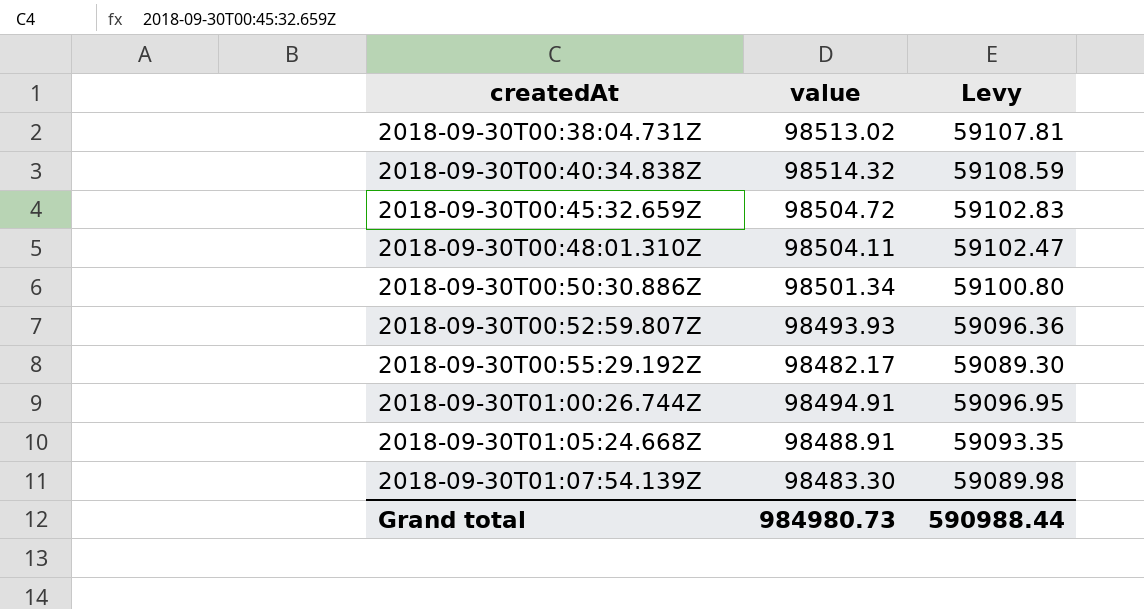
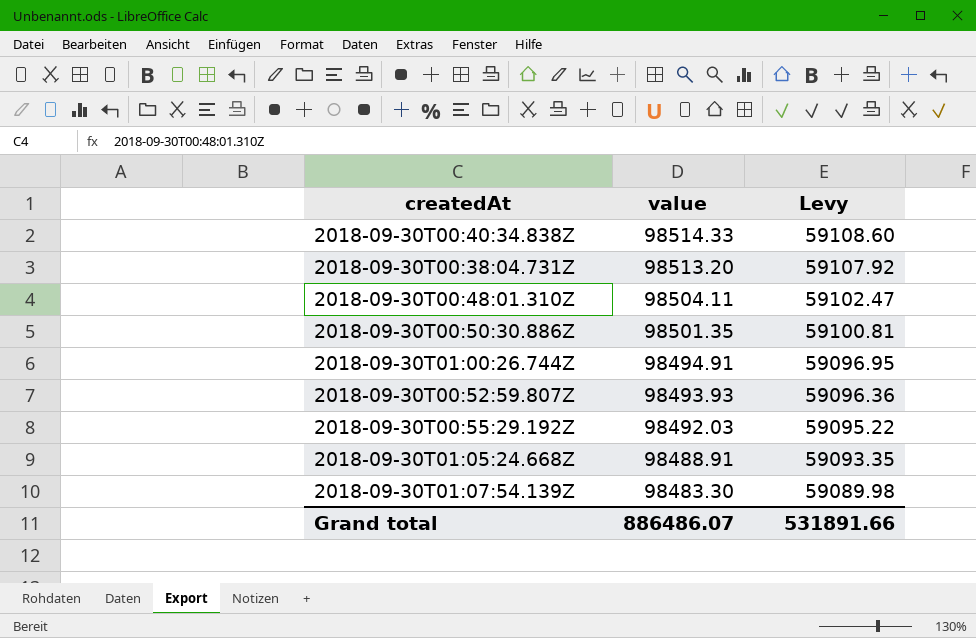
row order: createdAt ascending -> value descending
row 2018-09-30T00:45:32.659Z: 98504.72 | 59102.83 -> none
2018-09-30T00:40:34.838Z | value: 98514.32 -> 98514.33
2018-09-30T00:40:34.838Z | Levy: 59108.59 -> 59108.60
2018-09-30T00:38:04.731Z | value: 98513.02 -> 98513.20
2018-09-30T00:38:04.731Z | Levy: 59107.81 -> 59107.92
2018-09-30T00:50:30.886Z | value: 98501.34 -> 98501.35
2018-09-30T00:50:30.886Z | Levy: 59100.80 -> 59100.81
2018-09-30T00:55:29.192Z | value: 98482.17 -> 98492.03
2018-09-30T00:55:29.192Z | Levy: 59089.30 -> 59095.22
Grand total | value: 984980.73 -> 886486.07
Grand total | Levy: 590988.44 -> 531891.66

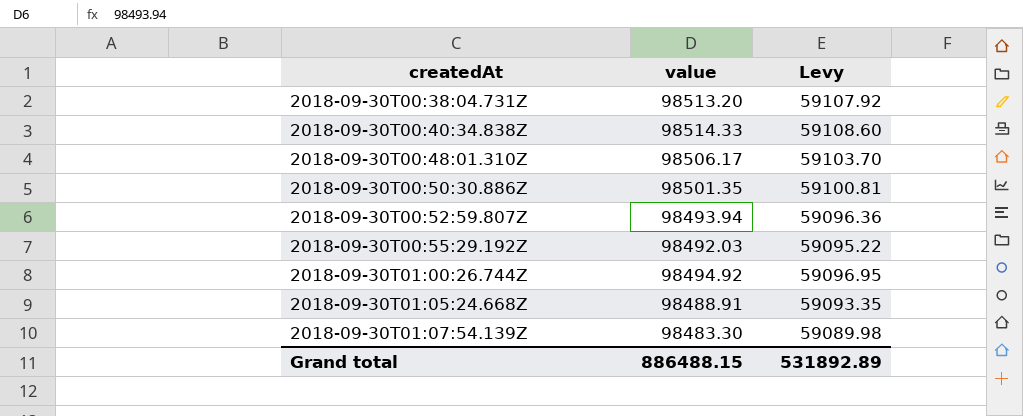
row order: value descending -> createdAt ascending
2018-09-30T00:48:01.310Z | value: 98504.11 -> 98506.17
2018-09-30T00:48:01.310Z | Levy: 59102.47 -> 59103.70
2018-09-30T00:52:59.807Z | value: 98493.93 -> 98493.94
2018-09-30T01:00:26.744Z | value: 98494.91 -> 98494.92
Grand total | value: 886486.07 -> 886488.15
Grand total | Levy: 531891.66 -> 531892.89

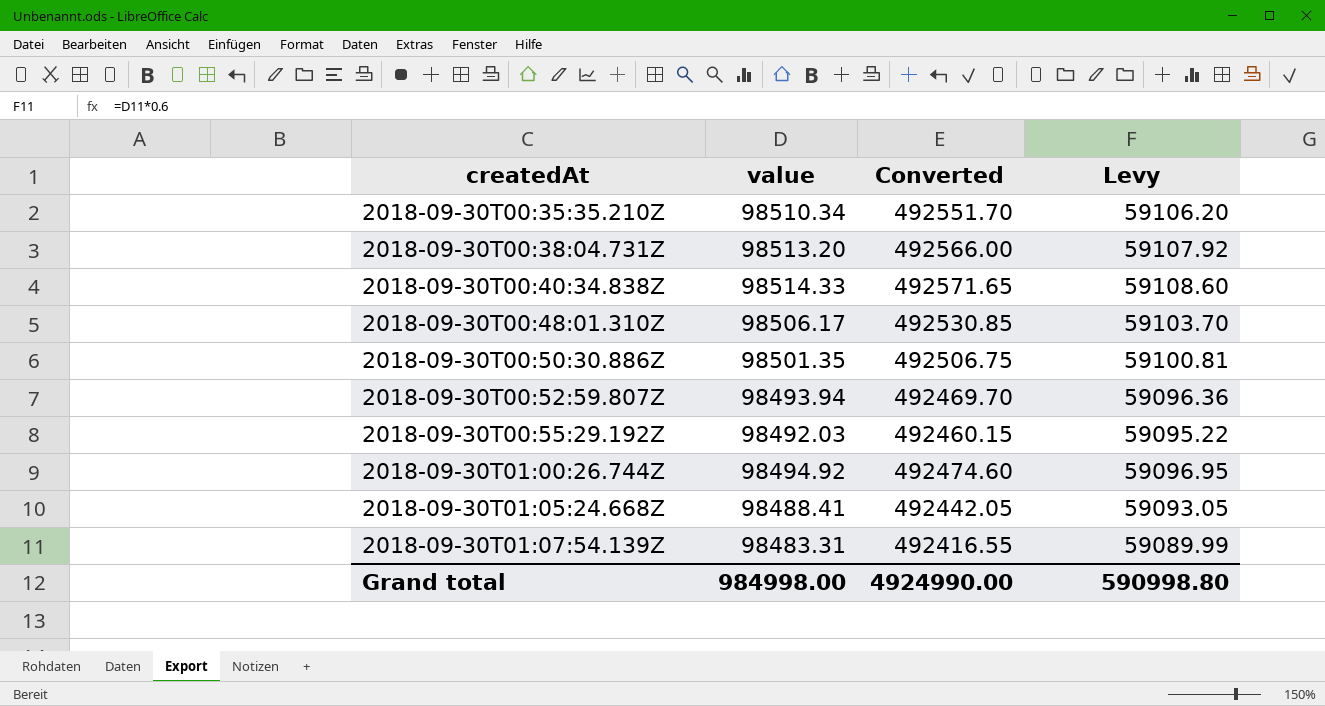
column Converted | formula: none -> [value] * 5
row 2018-09-30T00:35:35.210Z: none -> 98510.34 | 492551.70 | 59106.20
2018-09-30T01:05:24.668Z | value: 98488.91 -> 98488.41
2018-09-30T01:05:24.668Z | Levy: 59093.35 -> 59093.05
2018-09-30T01:07:54.139Z | value: 98483.30 -> 98483.31
2018-09-30T01:07:54.139Z | Levy: 59089.98 -> 59089.99
Grand total | value: 886488.15 -> 984998.00
Grand total | Levy: 531892.89 -> 590998.80

